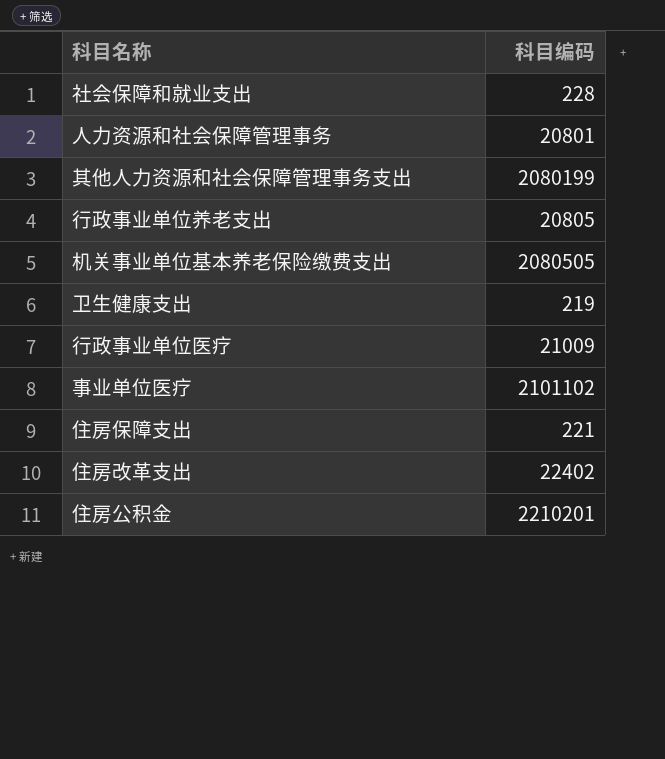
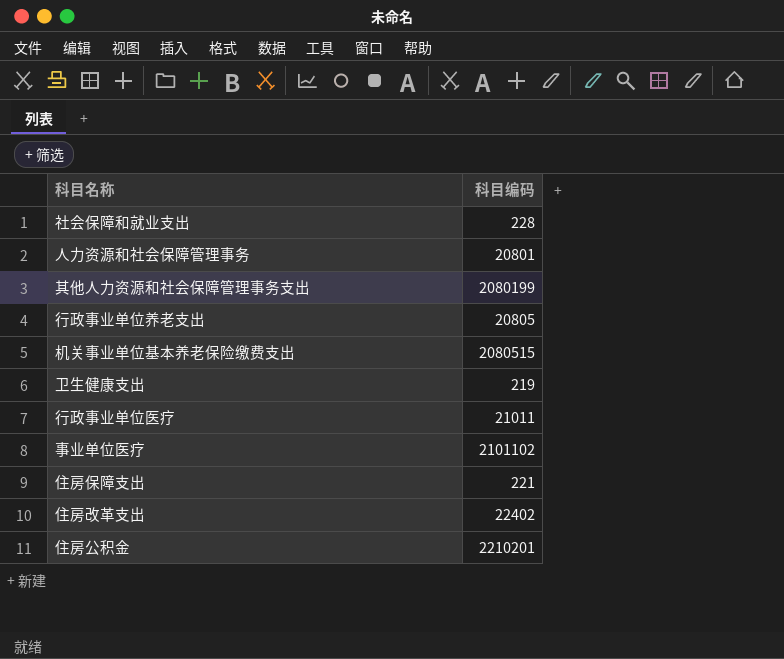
机关事业单位基本养老保险缴费支出 | 科目编码: 2080505 -> 2080515
行政事业单位医疗 | 科目编码: 21009 -> 21011

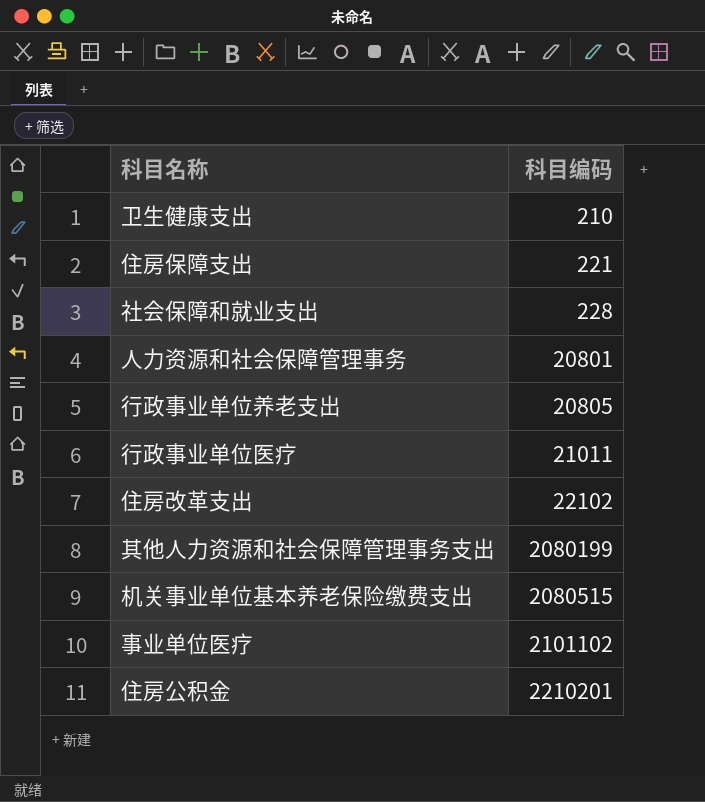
row order: none -> 科目编码 ascending
卫生健康支出 | 科目编码: 219 -> 210
住房改革支出 | 科目编码: 22402 -> 22102

